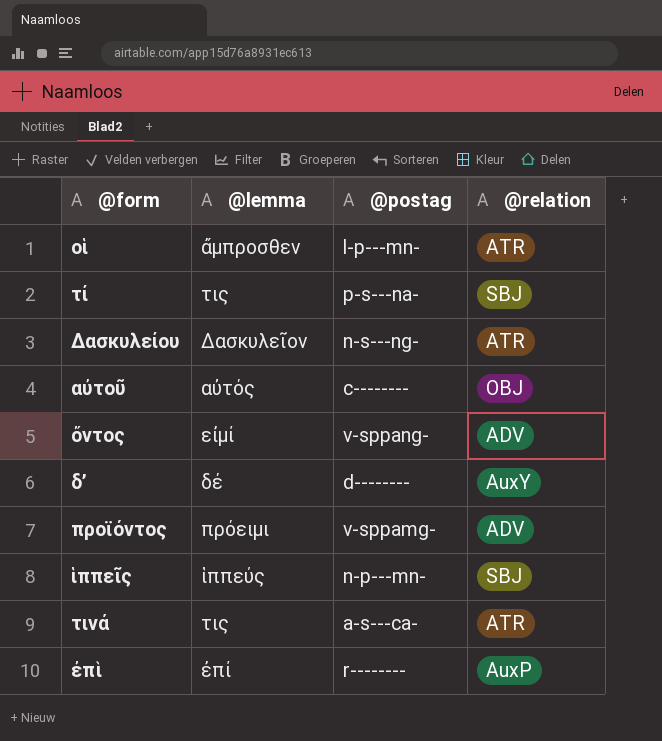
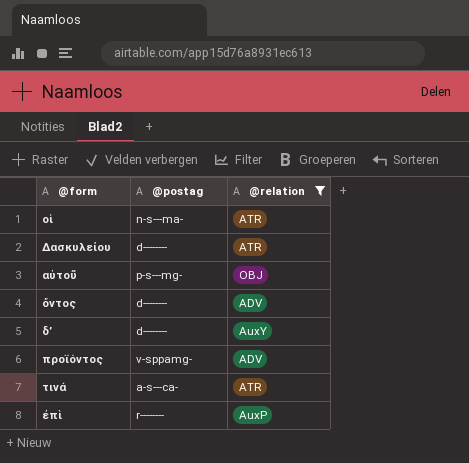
filter: none -> @relation != SBJ
column @lemma | position: 2 -> none
οἱ | @postag: l-p---mn- -> n-s---ma-
Δασκυλείου | @postag: n-s---ng- -> d--------
αὐτοῦ | @postag: c-------- -> p-s---mg-
ὄντος | @postag: v-sppang- -> d--------

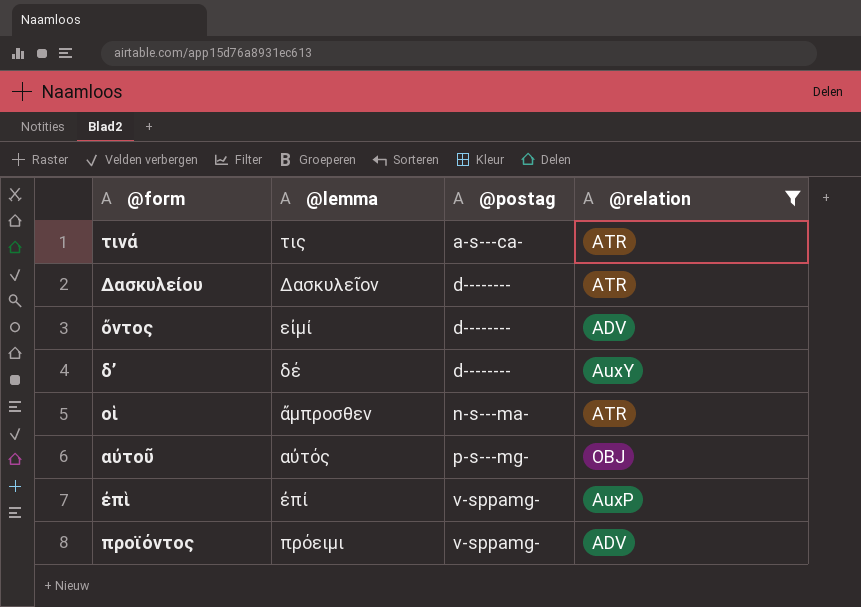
row order: none -> @postag ascending
column @lemma | position: none -> 2
ἐπὶ | @postag: r-------- -> v-sppamg-

